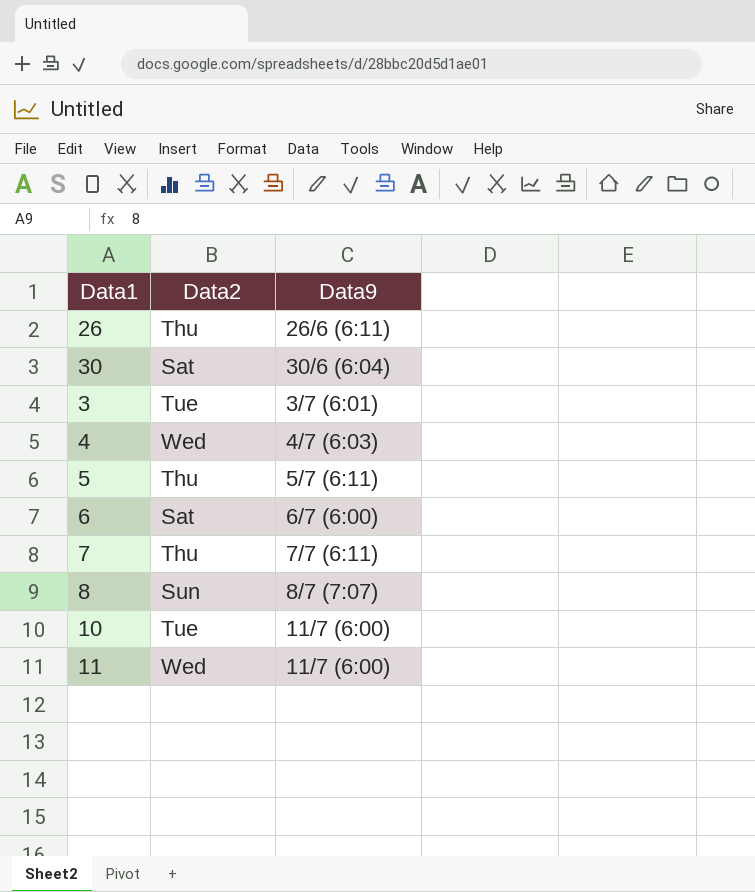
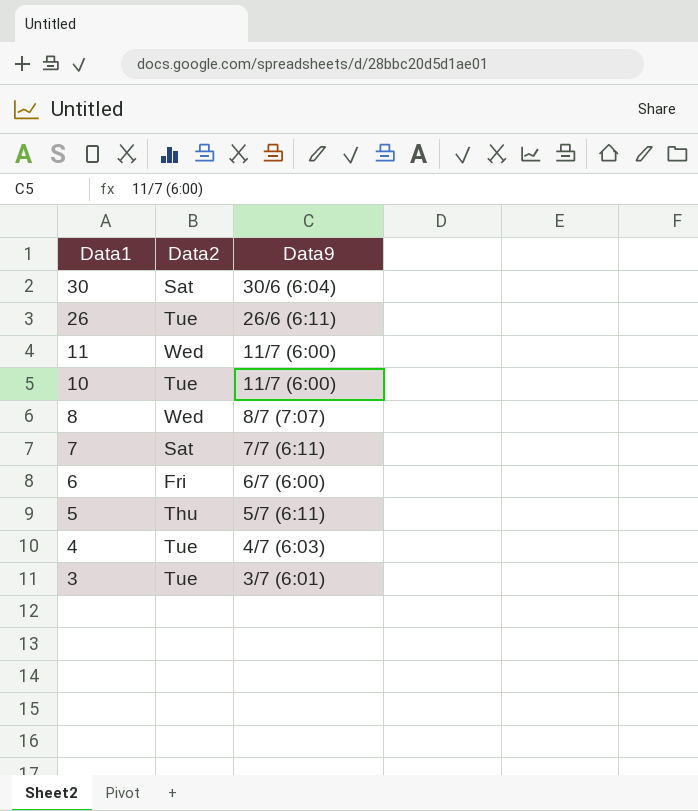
row order: none -> Data1 descending
26 | Data2: Thu -> Tue
8 | Data2: Sun -> Wed
7 | Data2: Thu -> Sat
6 | Data2: Sat -> Fri
4 | Data2: Wed -> Tue

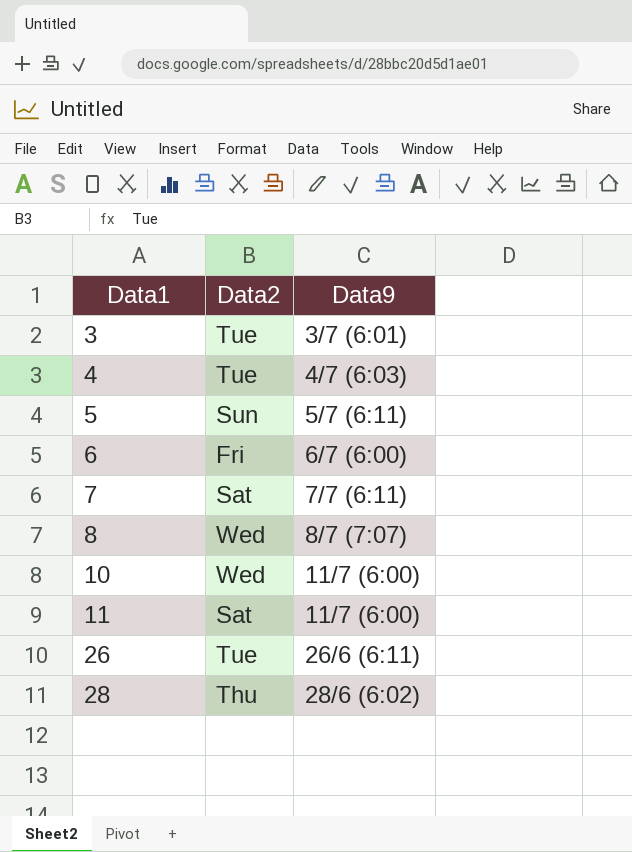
row order: Data1 descending -> Data1 ascending
row 30: Sat | 30/6 (6:04) -> none
5 | Data2: Thu -> Sun
10 | Data2: Tue -> Wed
11 | Data2: Wed -> Sat
row 28: none -> Thu | 28/6 (6:02)

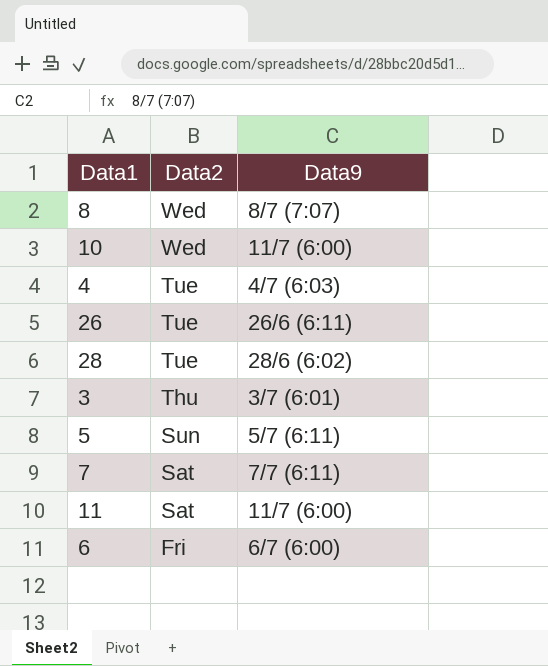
row order: Data1 ascending -> Data2 descending
28 | Data2: Thu -> Tue
3 | Data2: Tue -> Thu

